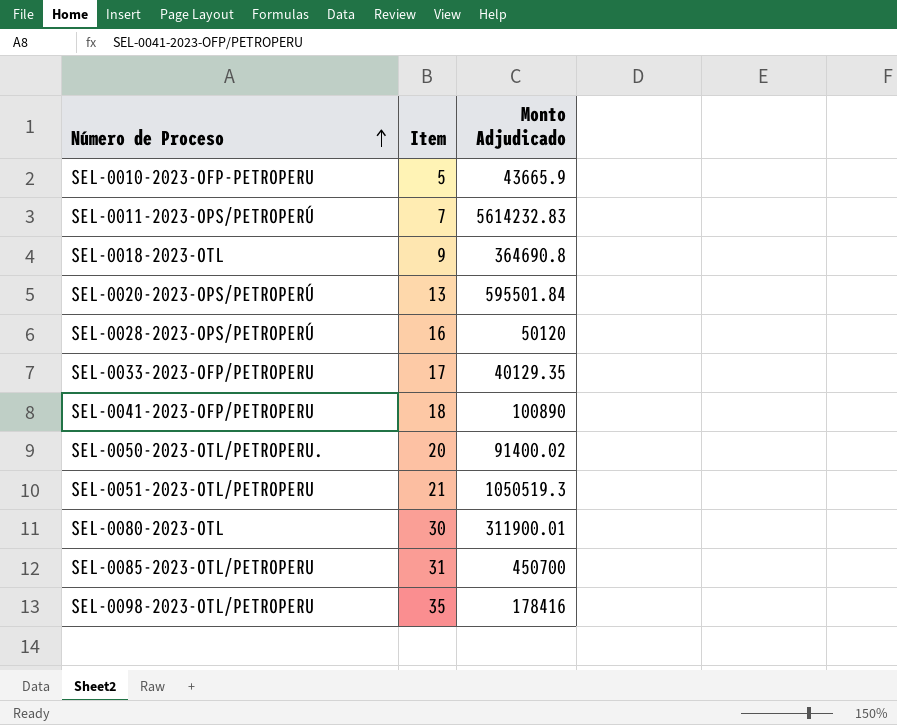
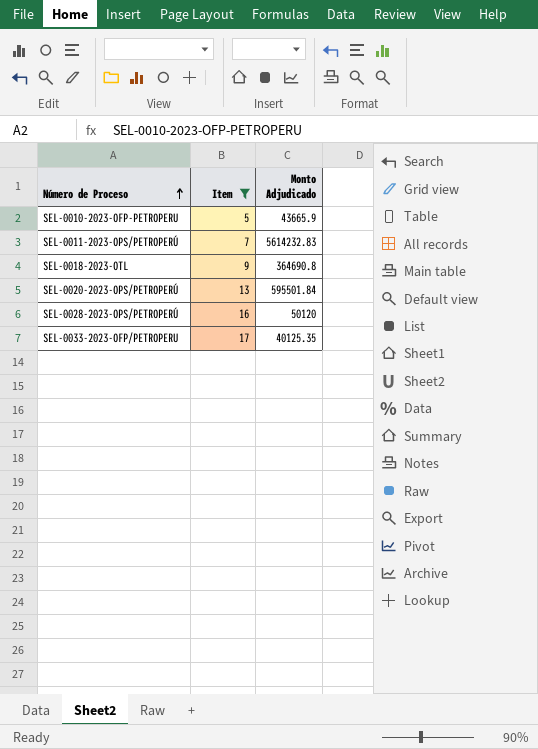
filter: none -> Item <= 17
SEL-0033-2023-OFP/PETROPERU | Monto Adjudicado: 40129.35 -> 40125.35

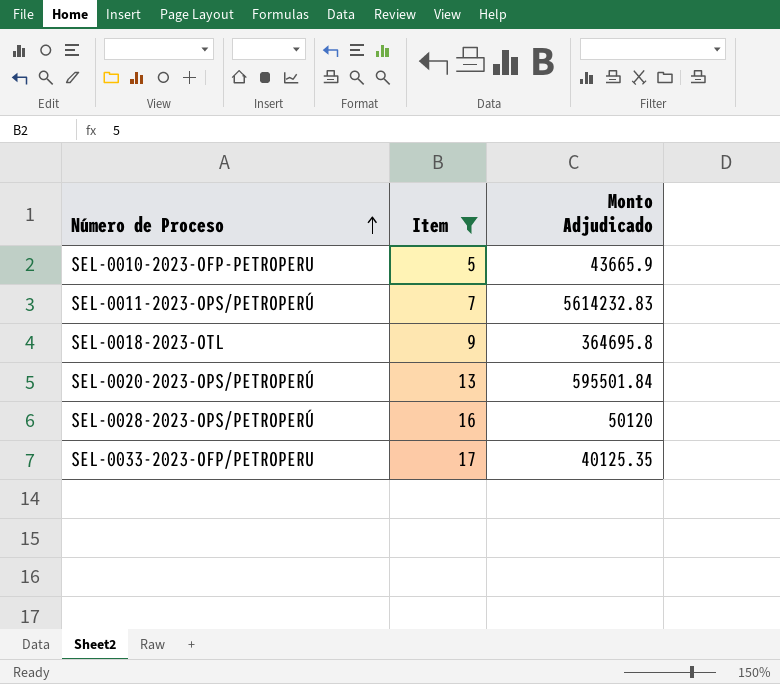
SEL-0018-2023-OTL | Monto Adjudicado: 364690.8 -> 364695.8

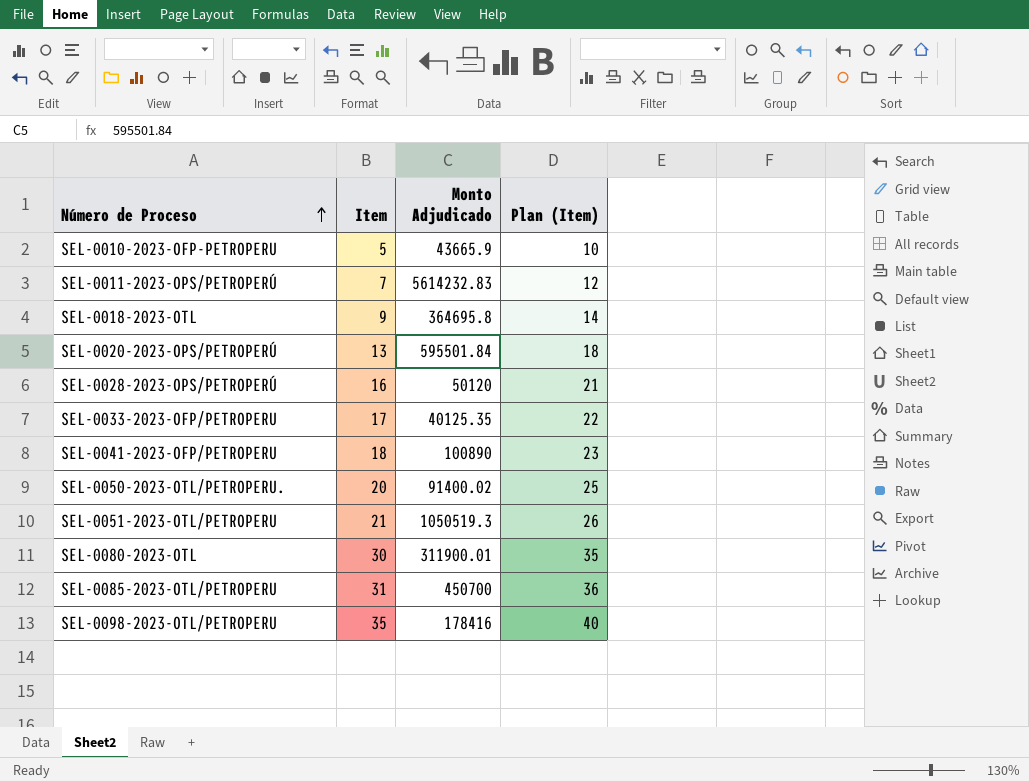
filter: Item <= 17 -> none
column Plan (Item) | formula: none -> [Item] + 5

